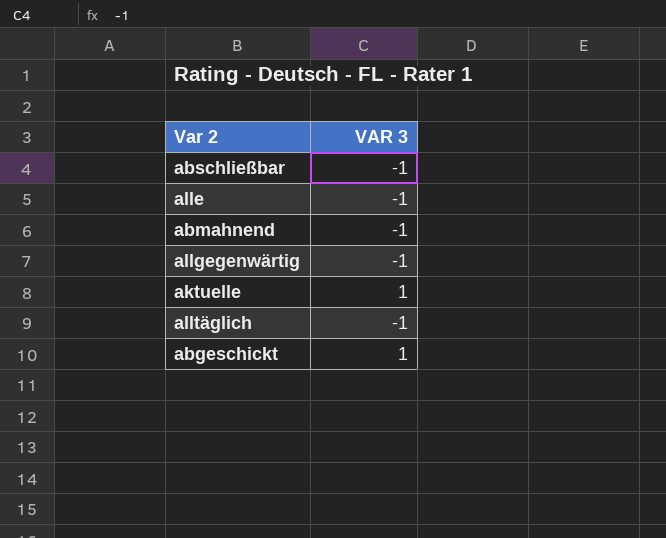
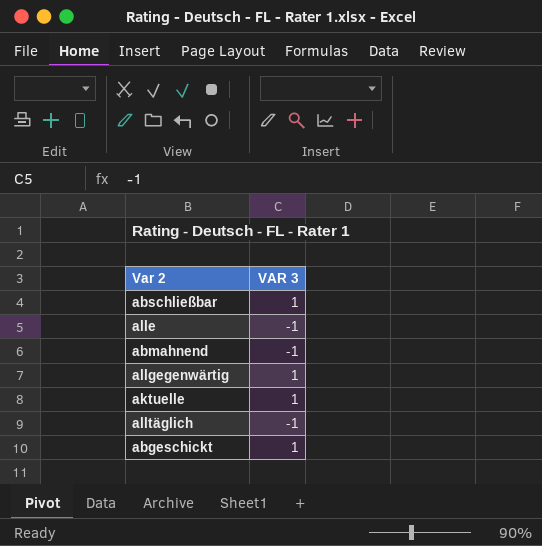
abschließbar | VAR 3: -1 -> 1
allgegenwärtig | VAR 3: -1 -> 1

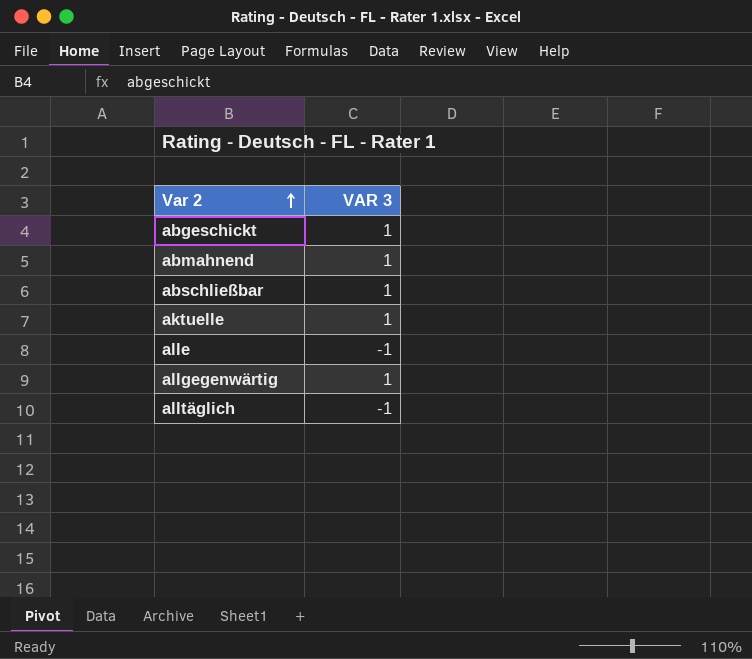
row order: none -> Var 2 ascending
abmahnend | VAR 3: -1 -> 1

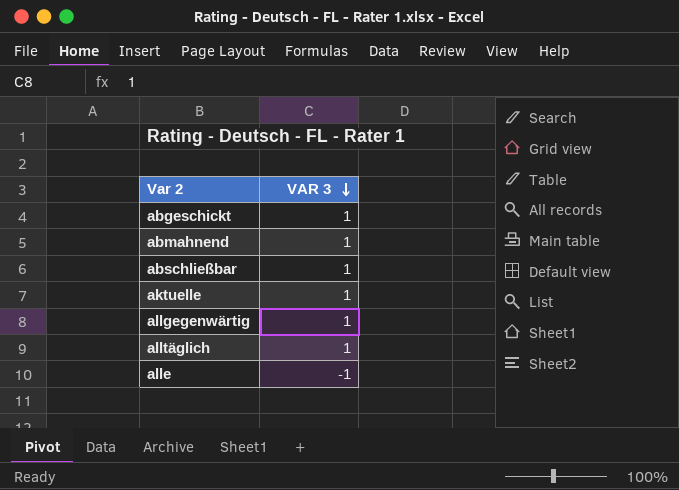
row order: Var 2 ascending -> VAR 3 descending
alltäglich | VAR 3: -1 -> 1

